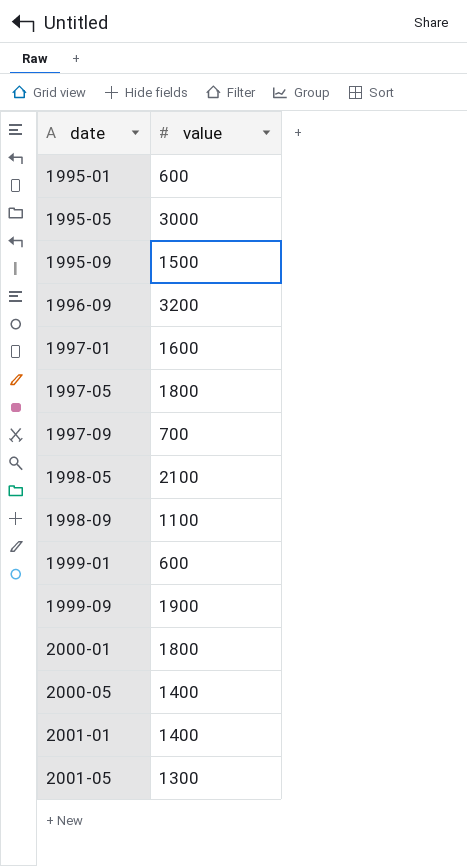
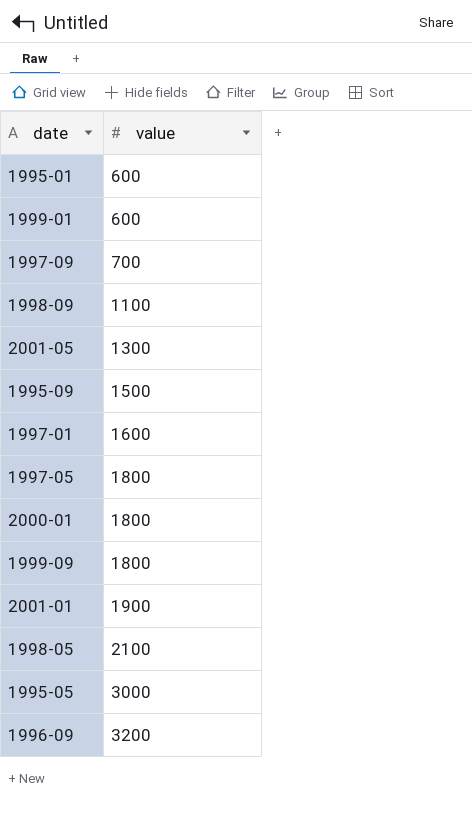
row order: date ascending -> value ascending
row 2000-05: 1400 -> none
1999-09 | value: 1900 -> 1800
2001-01 | value: 1400 -> 1900

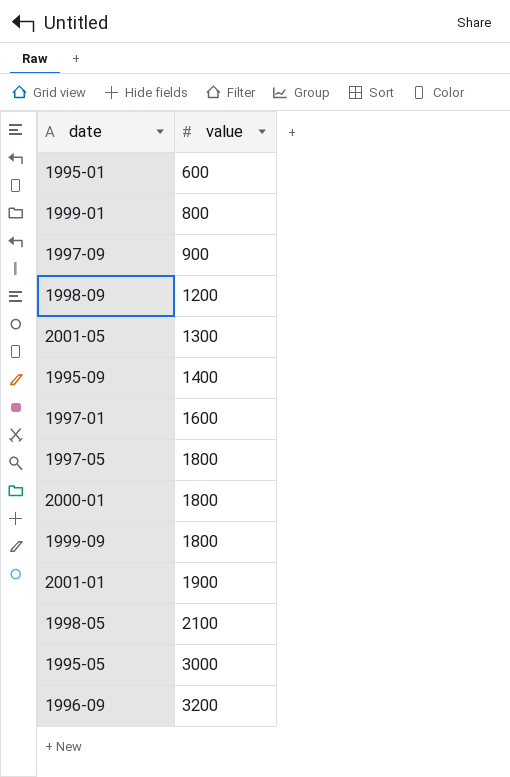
1999-01 | value: 600 -> 800
1997-09 | value: 700 -> 900
1998-09 | value: 1100 -> 1200
1995-09 | value: 1500 -> 1400

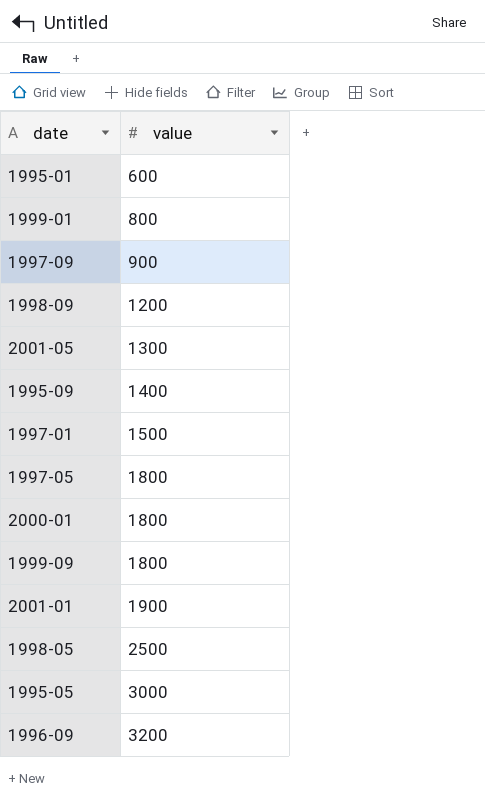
1997-01 | value: 1600 -> 1500
1998-05 | value: 2100 -> 2500

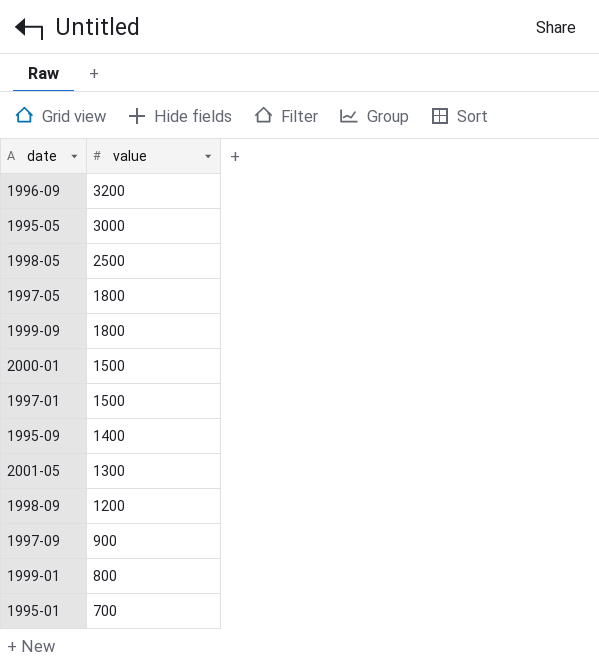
row order: value ascending -> value descending
row 2001-01: 1900 -> none
2000-01 | value: 1800 -> 1500
1995-01 | value: 600 -> 700

